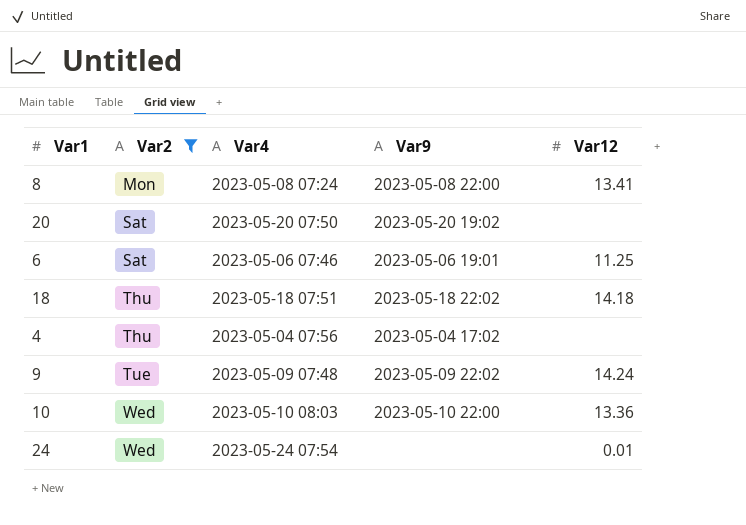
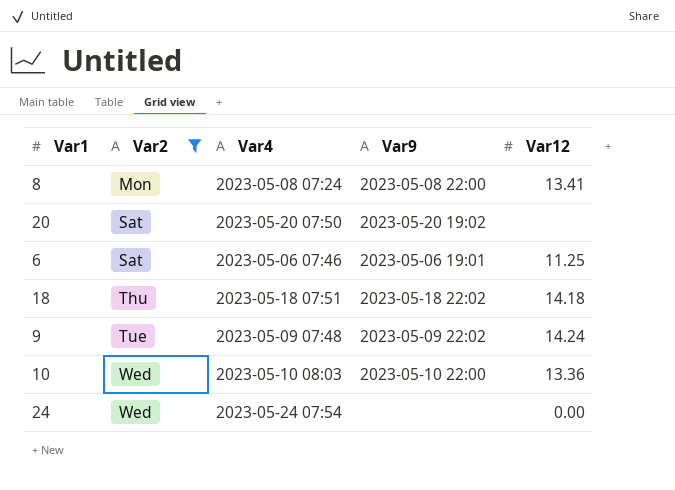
row 4: Thu | 2023-05-04 07:56 | 2023-05-04 17:02 | none -> none
24 | Var12: 0.01 -> 0.00

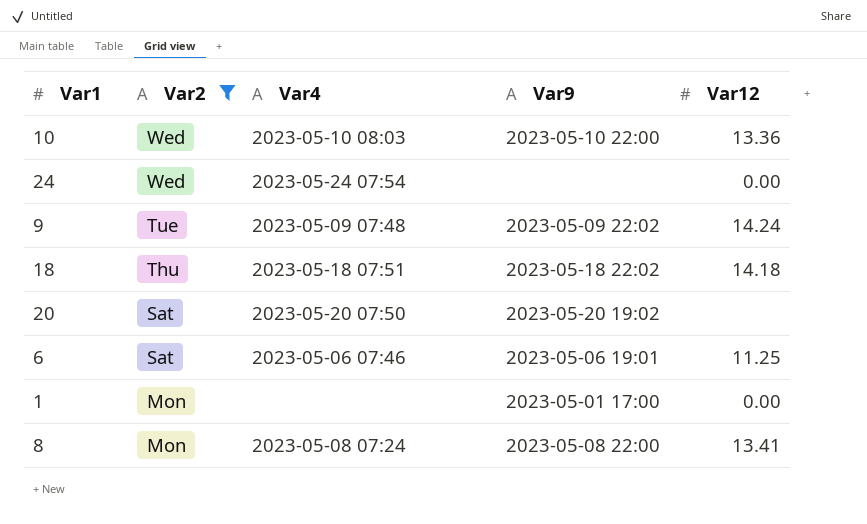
row order: Var2 ascending -> Var2 descending
row 1: none -> Mon | none | 2023-05-01 17:00 | 0.00

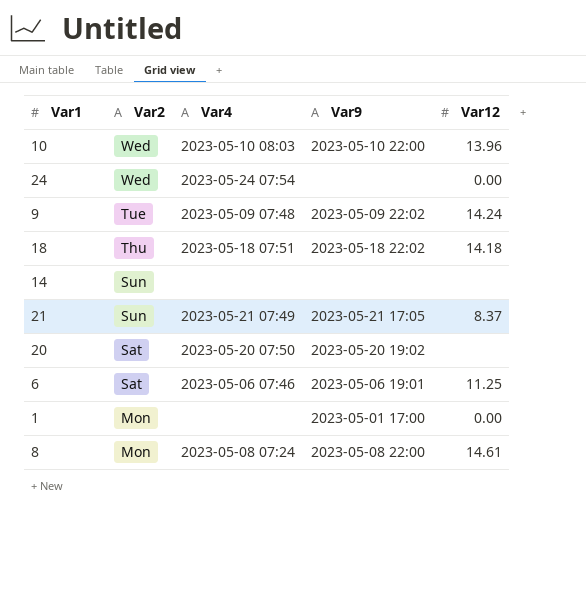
filter: Var2 != Sun -> none
10 | Var12: 13.36 -> 13.96
8 | Var12: 13.41 -> 14.61

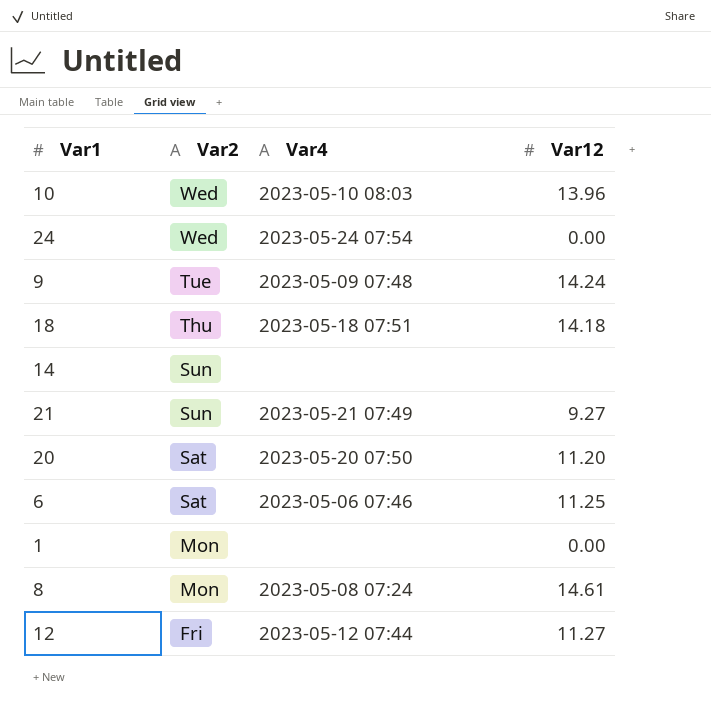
column Var9 | position: 4 -> none
21 | Var12: 8.37 -> 9.27
20 | Var12: none -> 11.20
row 12: none -> Fri | 2023-05-12 07:44 | 11.27

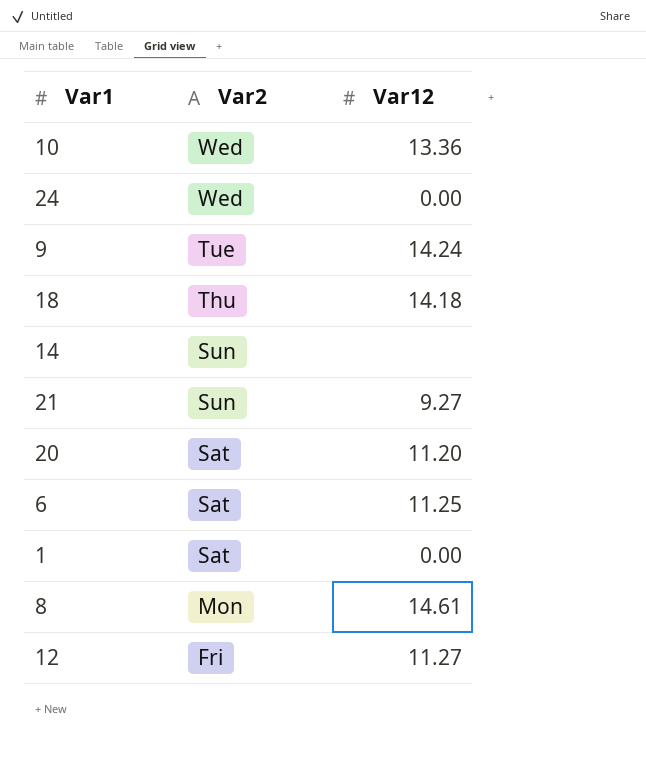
column Var4 | position: 3 -> none
10 | Var12: 13.96 -> 13.36
1 | Var2: Mon -> Sat

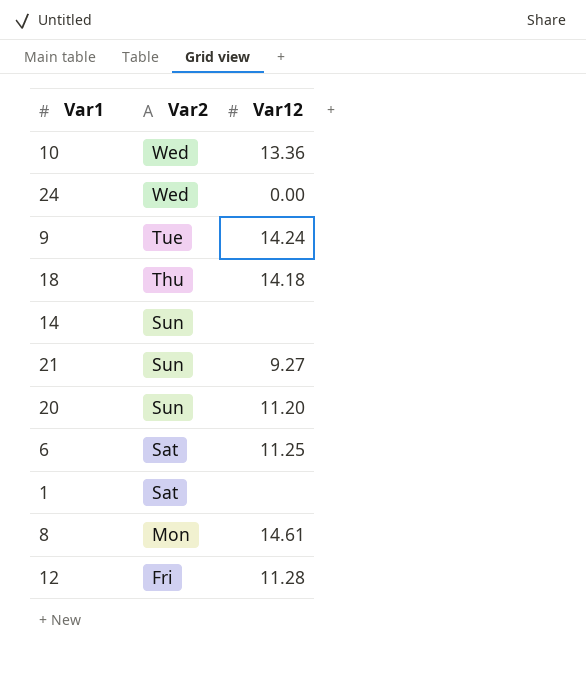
20 | Var2: Sat -> Sun
1 | Var12: 0.00 -> none
12 | Var12: 11.27 -> 11.28

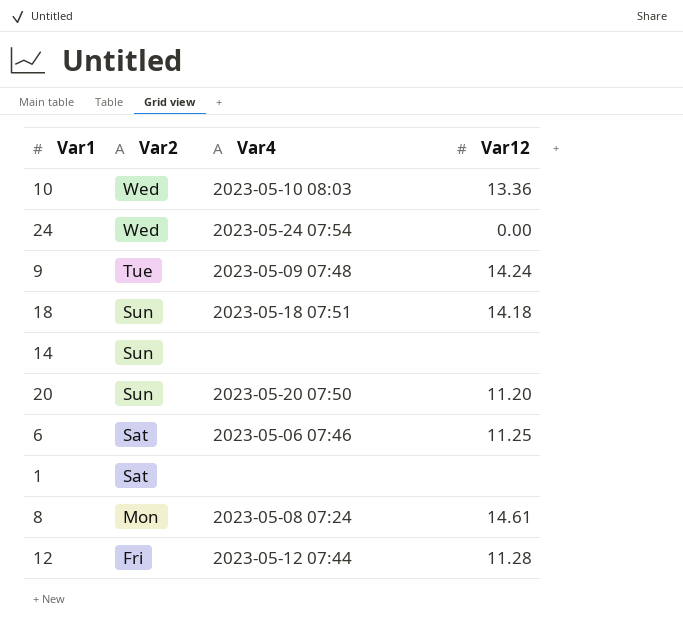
column Var4 | position: none -> 3
row 21: Sun | 9.27 -> none
18 | Var2: Thu -> Sun

